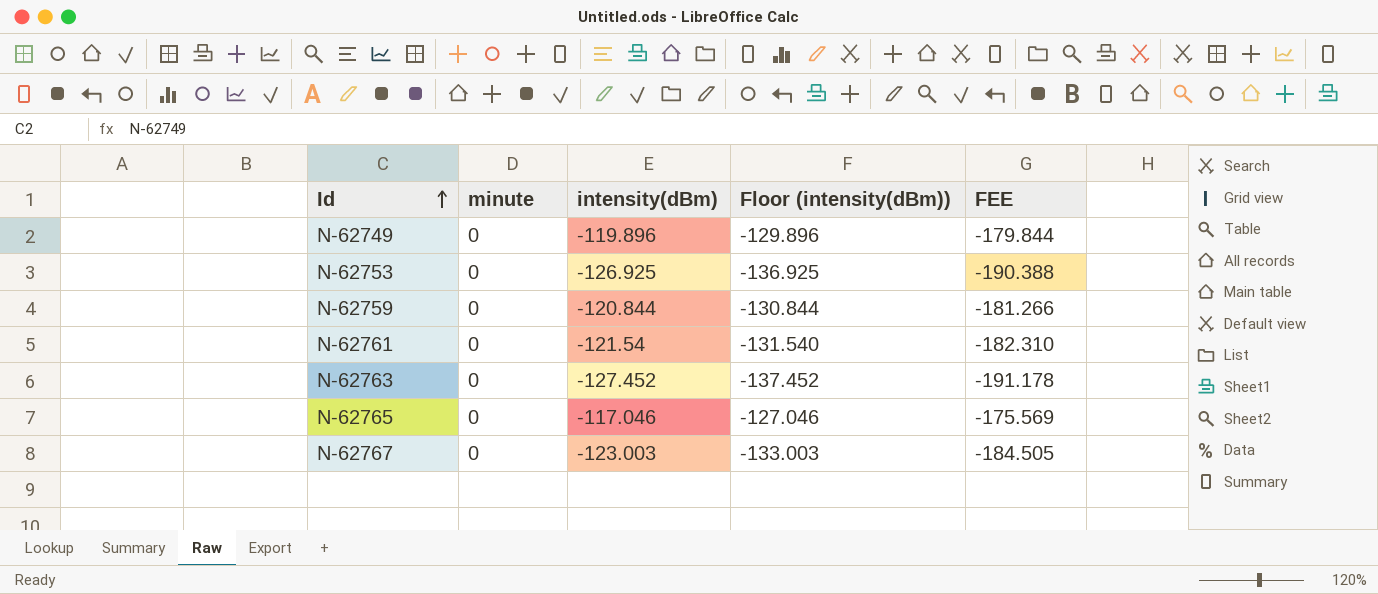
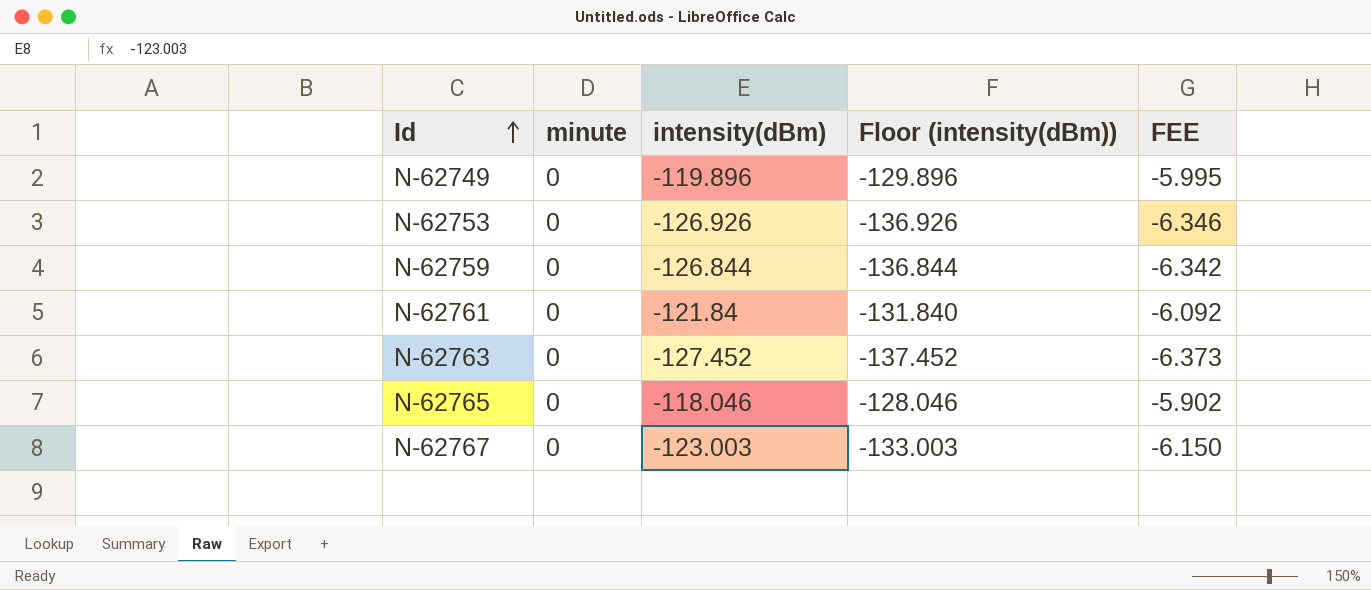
column FEE | formula: [intensity(dBm)] * 1.5 -> [intensity(dBm)] * 0.05
N-62753 | intensity(dBm): -126.925 -> -126.926
N-62753 | Floor (intensity(dBm)): -136.925 -> -136.926
N-62759 | intensity(dBm): -120.844 -> -126.844
N-62759 | Floor (intensity(dBm)): -130.844 -> -136.844
N-62761 | intensity(dBm): -121.54 -> -121.84
N-62761 | Floor (intensity(dBm)): -131.540 -> -131.840
N-62765 | intensity(dBm): -117.046 -> -118.046
N-62765 | Floor (intensity(dBm)): -127.046 -> -128.046

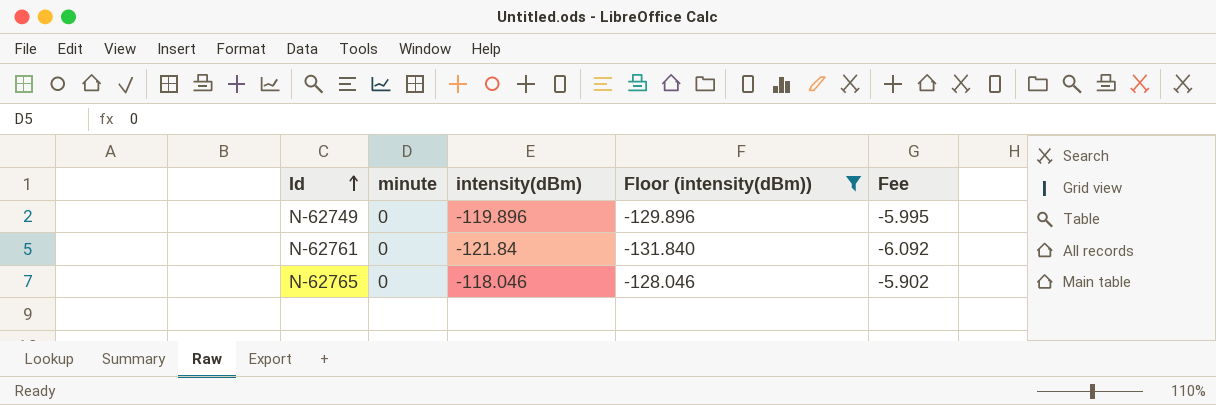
filter: none -> Floor (intensity(dBm)) >= -131.840
column name: FEE -> Fee

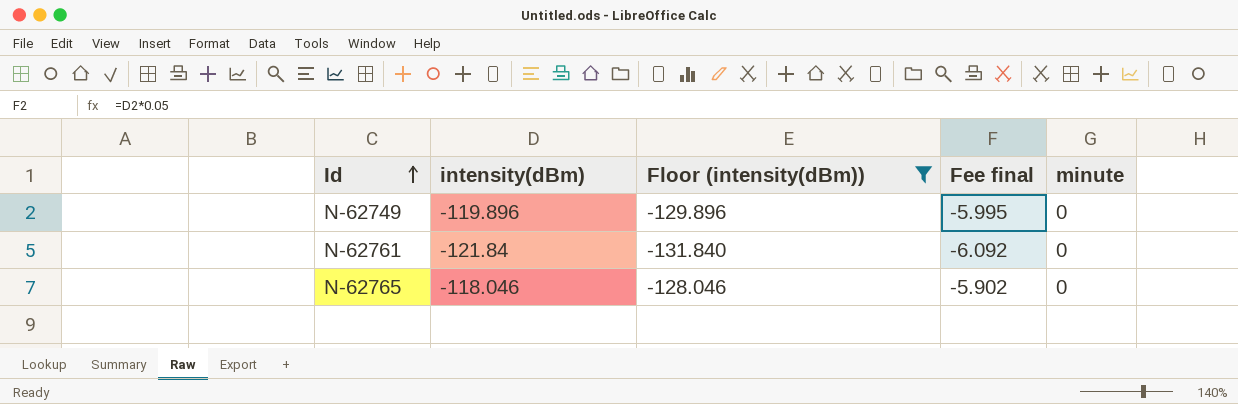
column name: Fee -> Fee final
column minute | position: 2 -> 5

